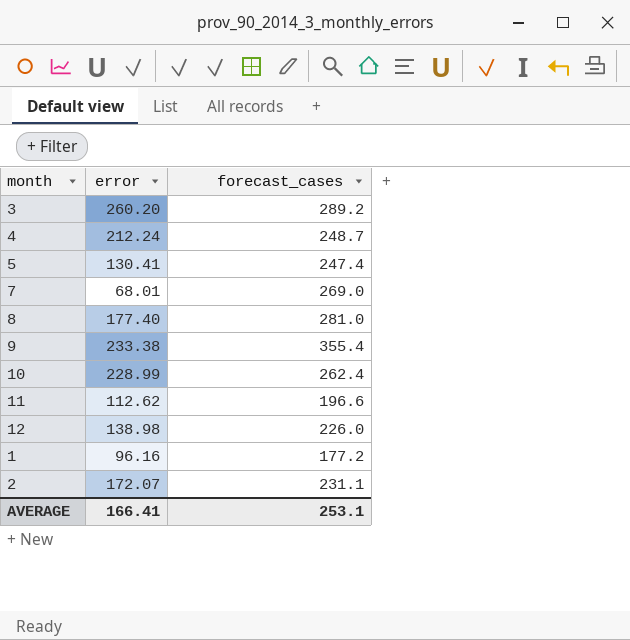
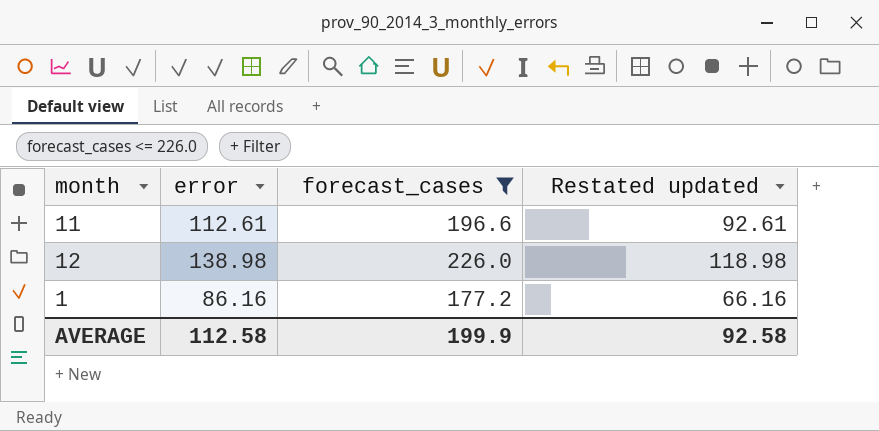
filter: none -> forecast_cases <= 226.0
column Restated updated | formula: none -> [error] - 20
11 | error: 112.62 -> 112.61
1 | error: 96.16 -> 86.16
AVERAGE | error: 166.41 -> 112.58
AVERAGE | forecast_cases: 253.1 -> 199.9

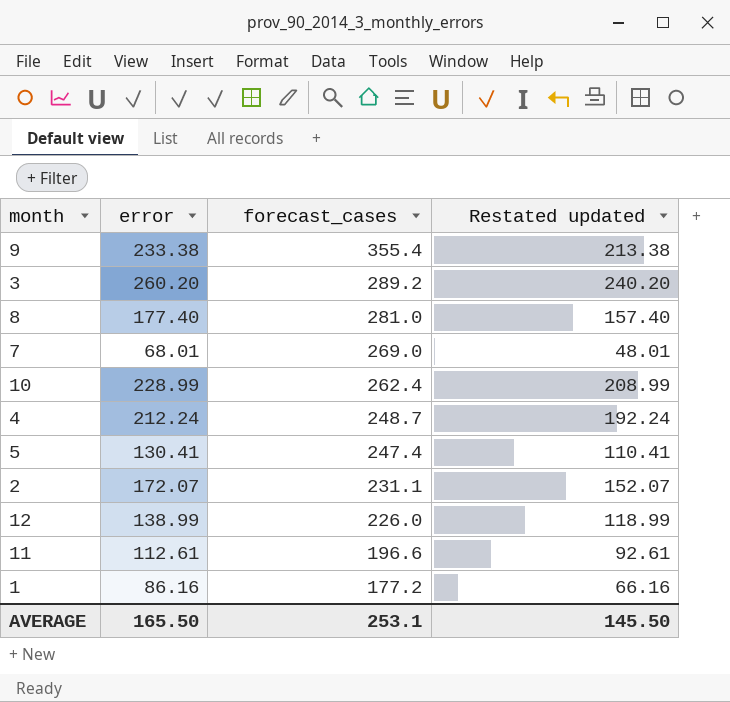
filter: forecast_cases <= 226.0 -> none
row order: none -> forecast_cases descending
12 | error: 138.98 -> 138.99
12 | Restated updated: 118.98 -> 118.99
AVERAGE | error: 112.58 -> 165.50
AVERAGE | forecast_cases: 199.9 -> 253.1
AVERAGE | Restated updated: 92.58 -> 145.50

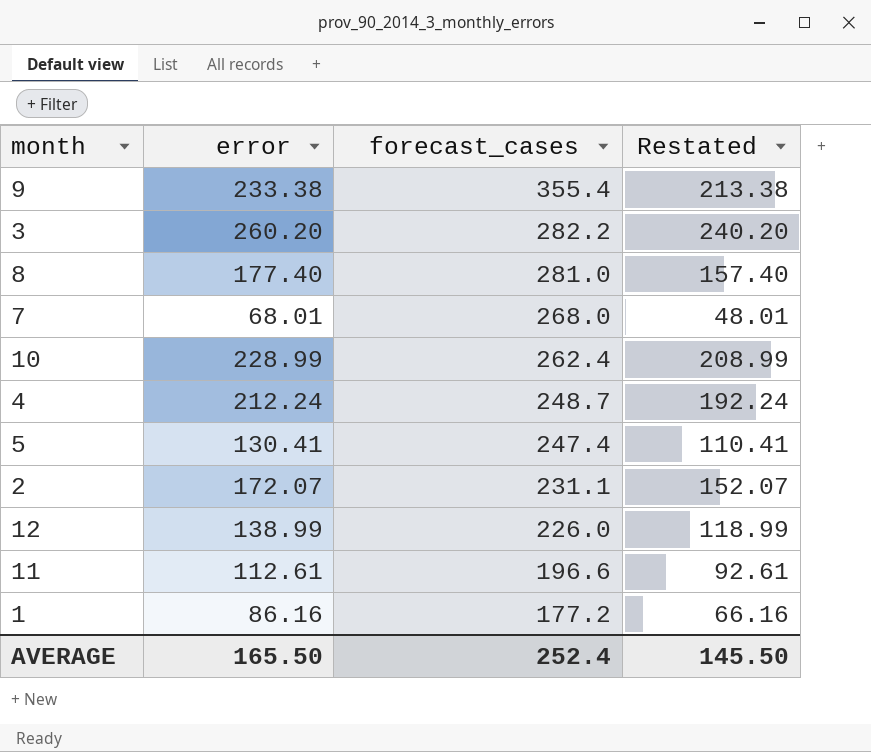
column name: Restated updated -> Restated
3 | forecast_cases: 289.2 -> 282.2
7 | forecast_cases: 269.0 -> 268.0
AVERAGE | forecast_cases: 253.1 -> 252.4

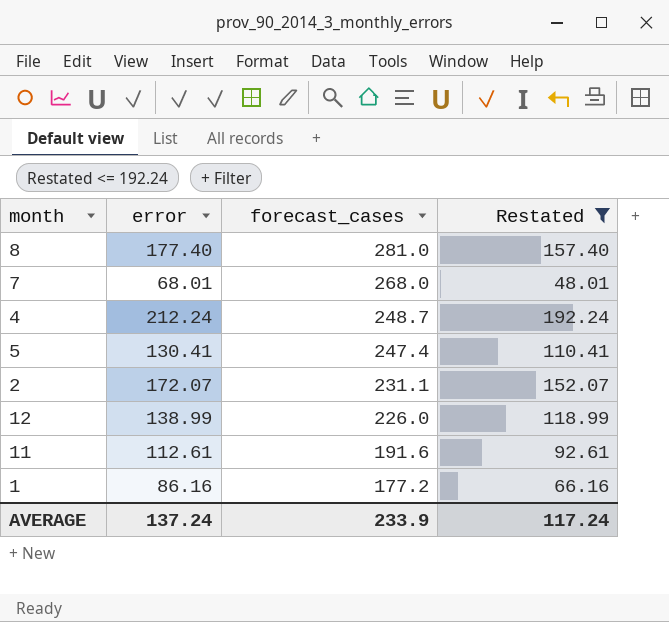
filter: none -> Restated <= 192.24
11 | forecast_cases: 196.6 -> 191.6
AVERAGE | error: 165.50 -> 137.24
AVERAGE | forecast_cases: 252.4 -> 233.9
AVERAGE | Restated: 145.50 -> 117.24

